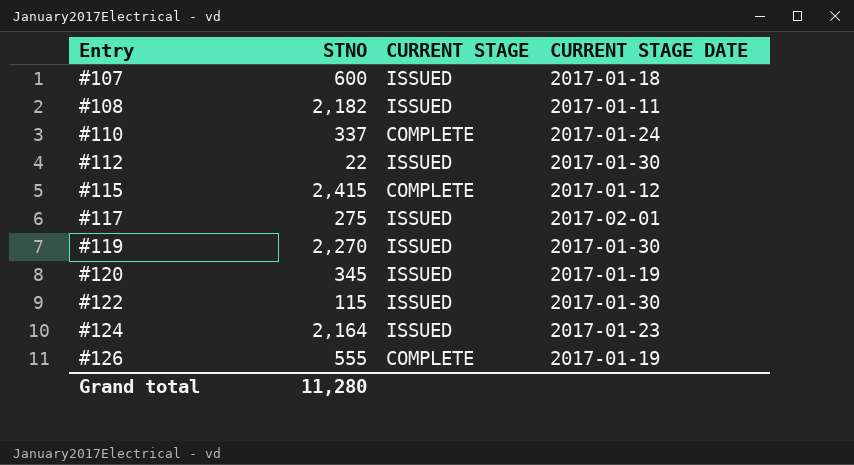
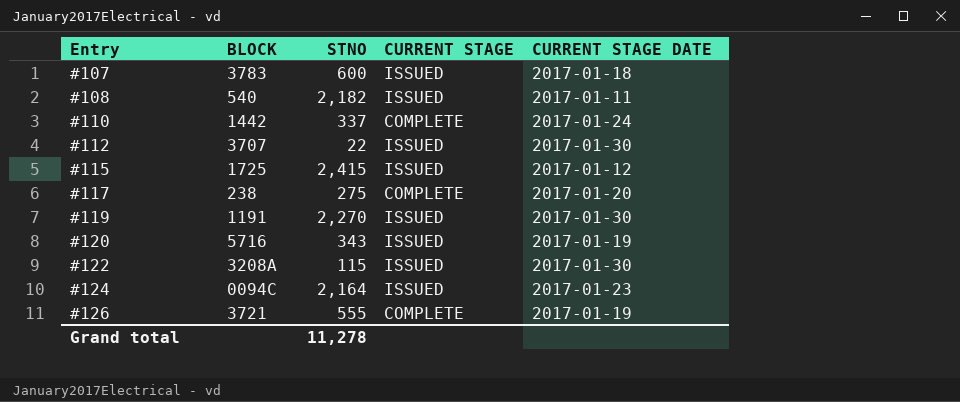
column BLOCK | position: none -> 2
#115 | CURRENT STAGE: COMPLETE -> ISSUED
#117 | CURRENT STAGE: ISSUED -> COMPLETE
#117 | CURRENT STAGE DATE: 2017-02-01 -> 2017-01-20
#120 | STNO: 345 -> 343
Grand total | STNO: 11,280 -> 11,278

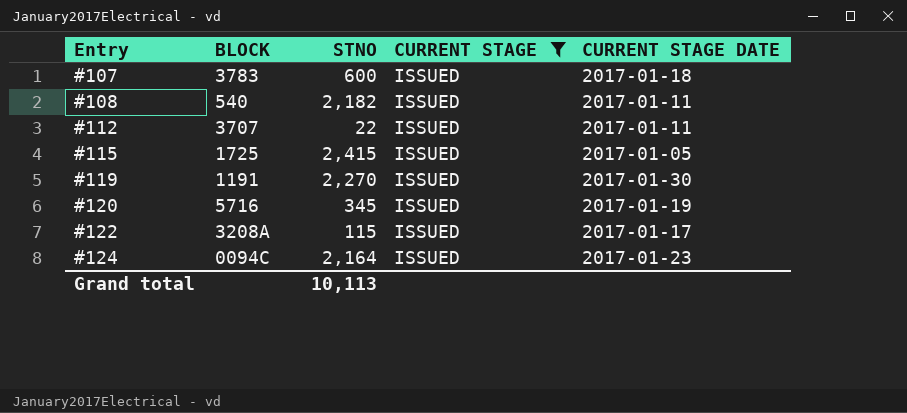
filter: none -> CURRENT STAGE = ISSUED
#112 | CURRENT STAGE DATE: 2017-01-30 -> 2017-01-11
#115 | CURRENT STAGE DATE: 2017-01-12 -> 2017-01-05
#120 | STNO: 343 -> 345
#122 | CURRENT STAGE DATE: 2017-01-30 -> 2017-01-17
Grand total | STNO: 11,278 -> 10,113

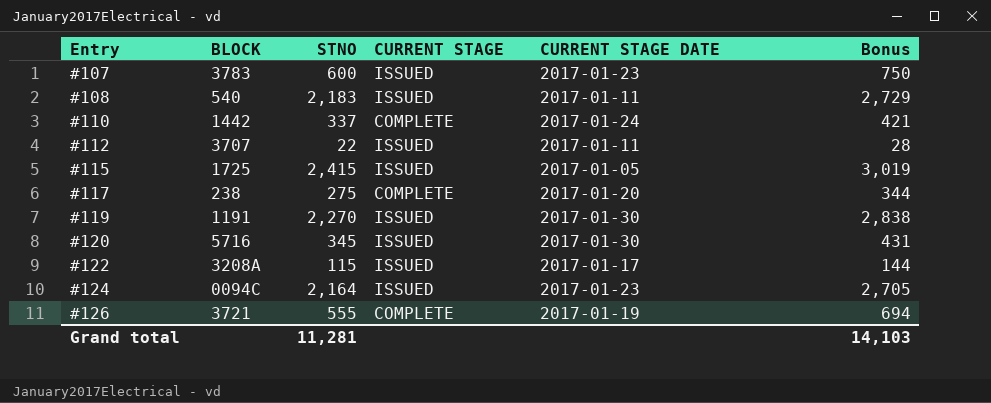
filter: CURRENT STAGE = ISSUED -> none
column Bonus | formula: none -> [STNO] * 1.25
#107 | CURRENT STAGE DATE: 2017-01-18 -> 2017-01-23
#108 | STNO: 2,182 -> 2,183
#120 | CURRENT STAGE DATE: 2017-01-19 -> 2017-01-30
Grand total | STNO: 10,113 -> 11,281

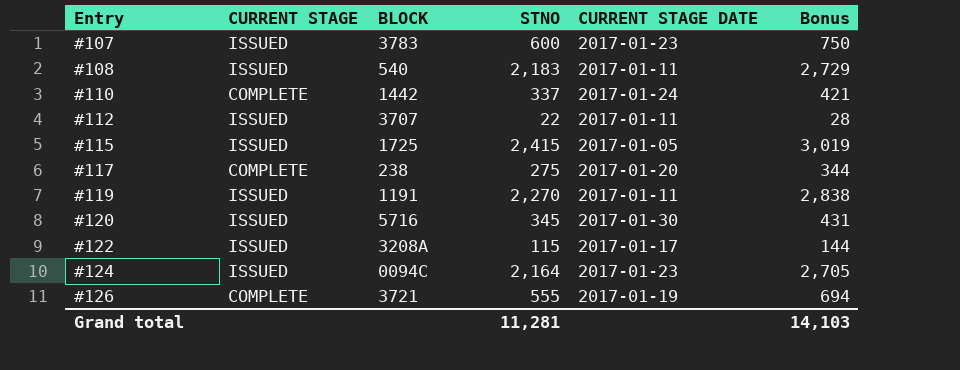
column CURRENT STAGE | position: 4 -> 2
#119 | CURRENT STAGE DATE: 2017-01-30 -> 2017-01-11

